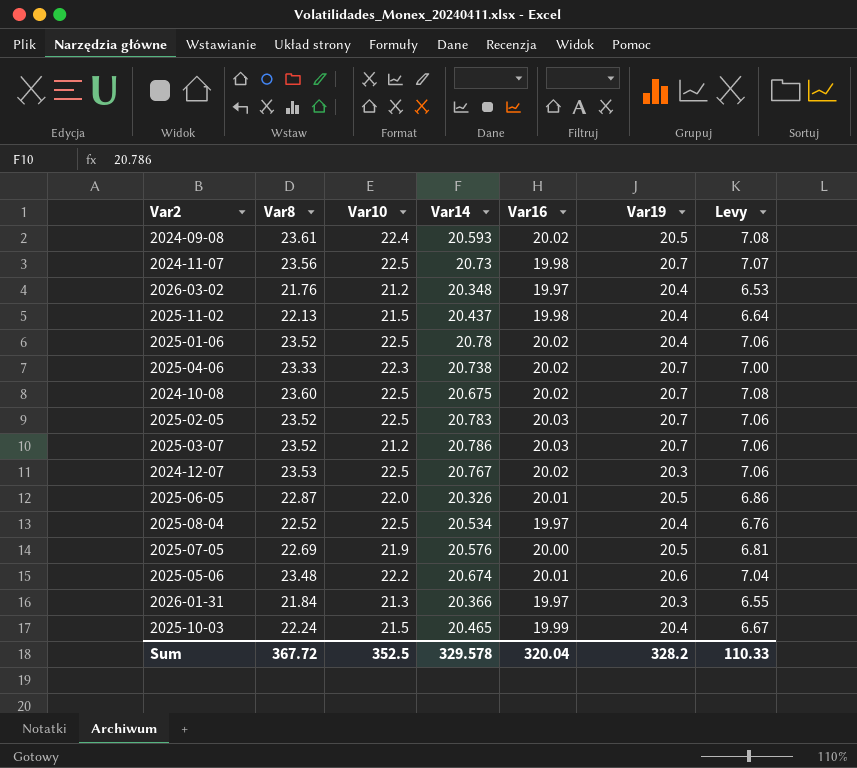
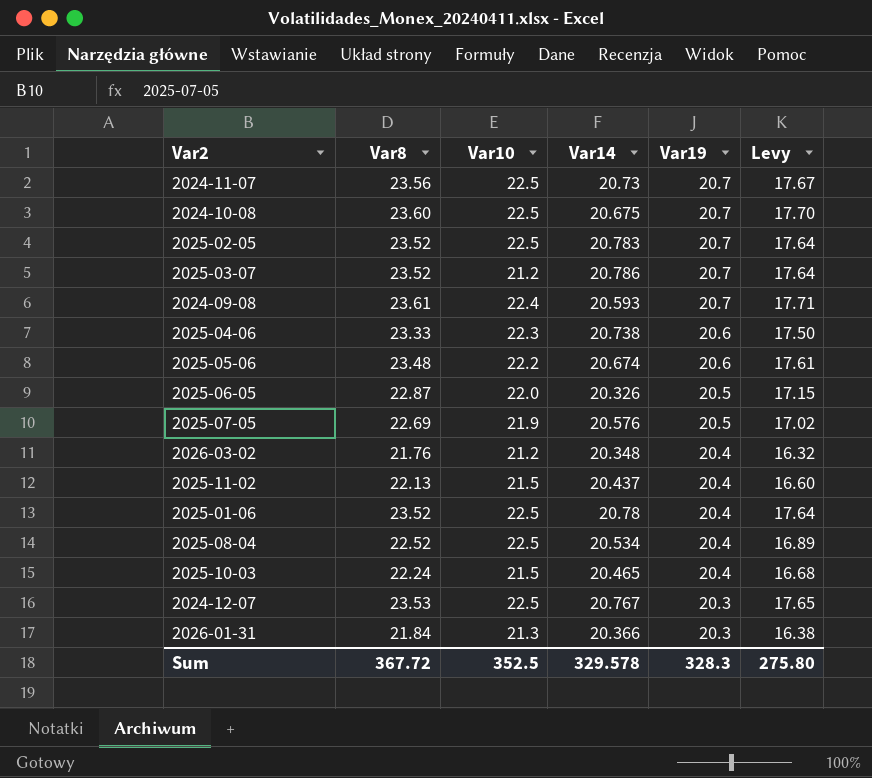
row order: none -> Var19 descending
column Var16 | position: 5 -> none
column Levy | formula: [Var8] * 0.3 -> [Var8] * 0.75
2024-09-08 | Var19: 20.5 -> 20.7
2025-04-06 | Var19: 20.7 -> 20.6
Sum | Var19: 328.2 -> 328.3
Sum | Levy: 110.33 -> 275.80

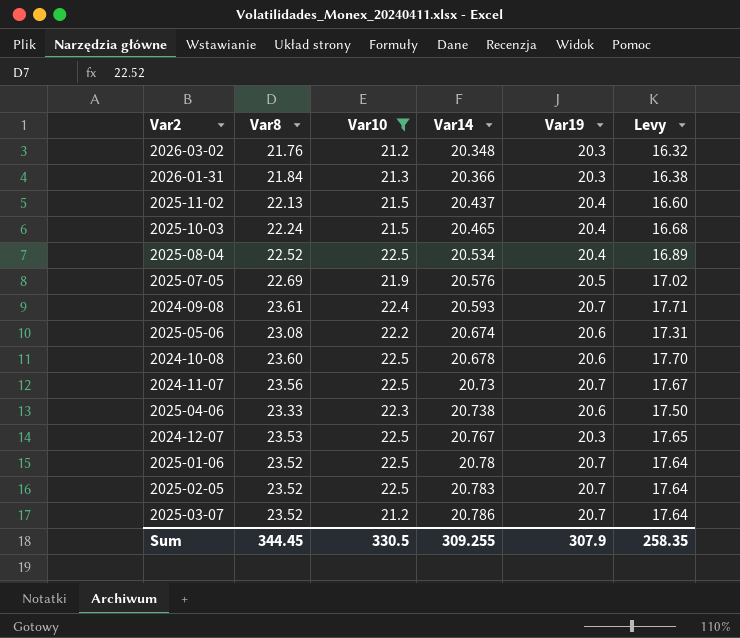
filter: none -> Var10 != 22.0
row order: Var19 descending -> Var14 ascending
2026-03-02 | Var19: 20.4 -> 20.3
2025-05-06 | Var8: 23.48 -> 23.08
2025-05-06 | Levy: 17.61 -> 17.31
2024-10-08 | Var14: 20.675 -> 20.678
2024-10-08 | Var19: 20.7 -> 20.6
2025-01-06 | Var19: 20.4 -> 20.7
Sum | Var8: 367.72 -> 344.45
Sum | Var10: 352.5 -> 330.5
Sum | Var14: 329.578 -> 309.255
Sum | Var19: 328.3 -> 307.9
Sum | Levy: 275.80 -> 258.35

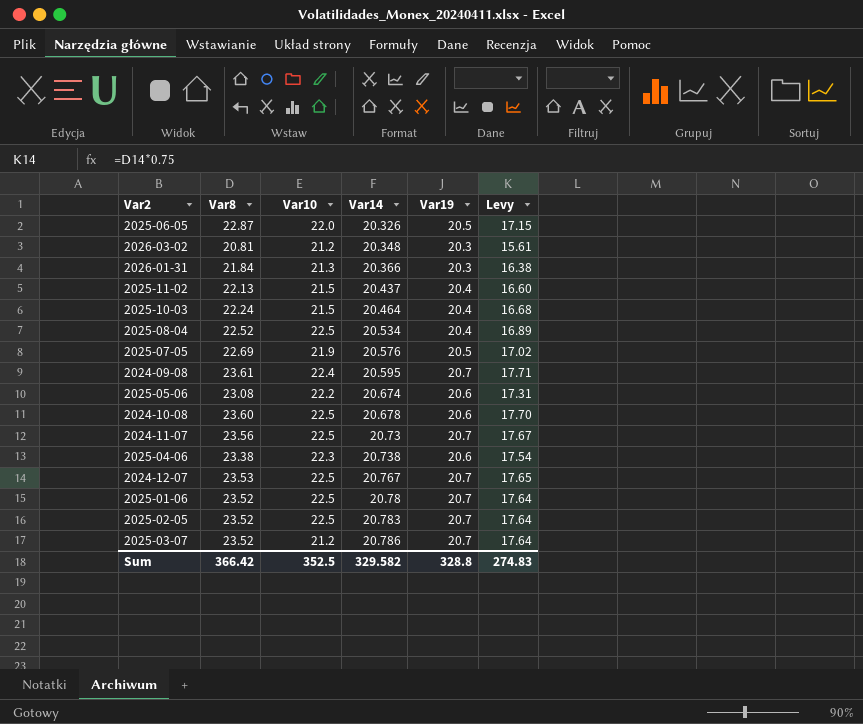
filter: Var10 != 22.0 -> none
2026-03-02 | Var8: 21.76 -> 20.81
2026-03-02 | Levy: 16.32 -> 15.61
2025-10-03 | Var14: 20.465 -> 20.464
2024-09-08 | Var14: 20.593 -> 20.595
2025-04-06 | Var8: 23.33 -> 23.38
2025-04-06 | Levy: 17.50 -> 17.54
2024-12-07 | Var19: 20.3 -> 20.7
Sum | Var8: 344.45 -> 366.42
Sum | Var10: 330.5 -> 352.5
Sum | Var14: 309.255 -> 329.582
Sum | Var19: 307.9 -> 328.8
Sum | Levy: 258.35 -> 274.83

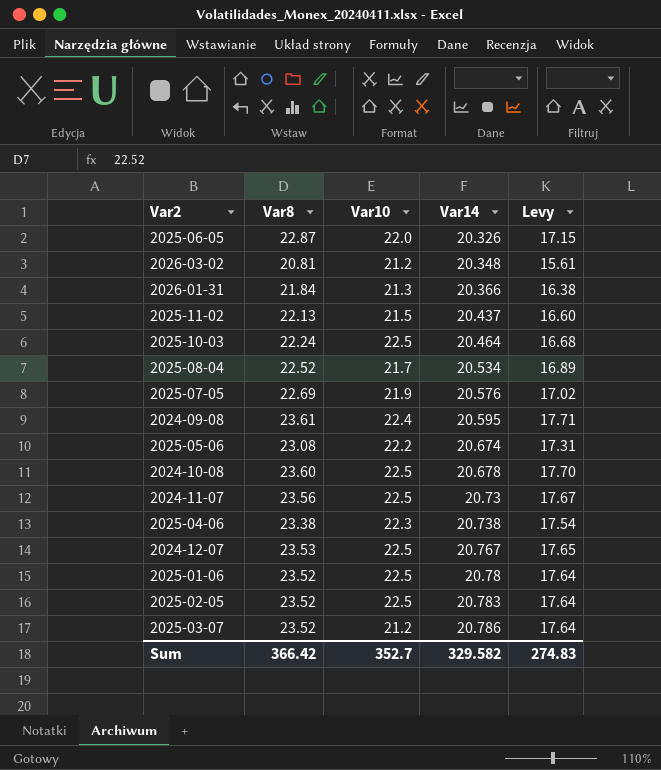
column Var19 | position: 5 -> none
2025-10-03 | Var10: 21.5 -> 22.5
2025-08-04 | Var10: 22.5 -> 21.7
Sum | Var10: 352.5 -> 352.7

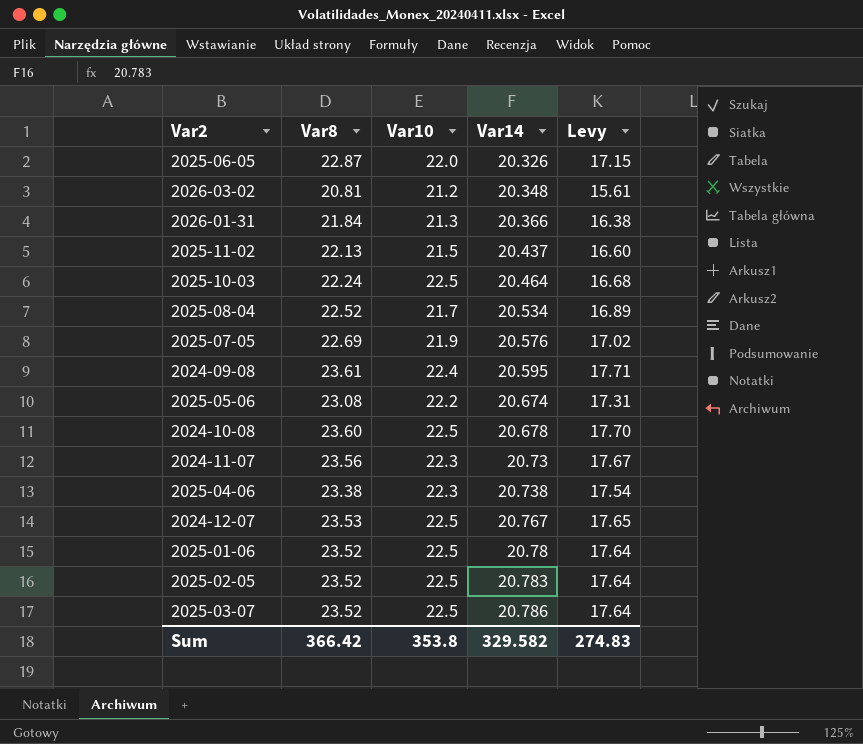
2024-11-07 | Var10: 22.5 -> 22.3
2025-03-07 | Var10: 21.2 -> 22.5
Sum | Var10: 352.7 -> 353.8

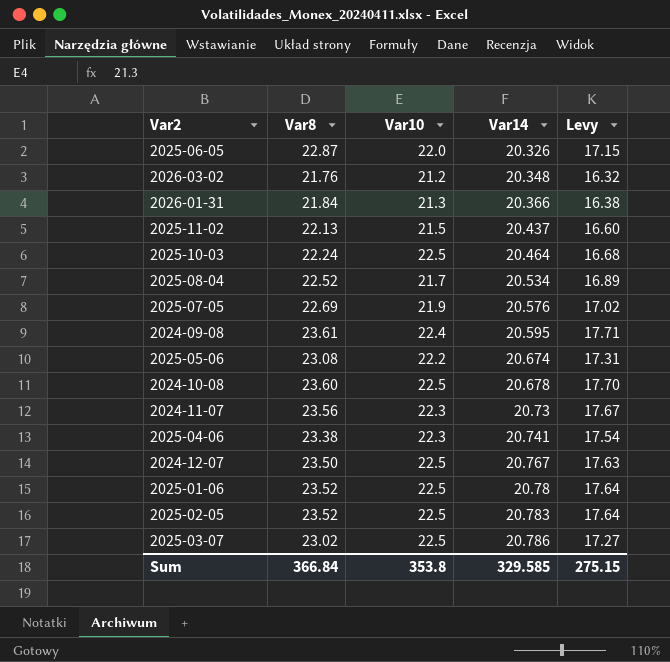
2026-03-02 | Var8: 20.81 -> 21.76
2026-03-02 | Levy: 15.61 -> 16.32
2025-04-06 | Var14: 20.738 -> 20.741
2024-12-07 | Var8: 23.53 -> 23.50
2024-12-07 | Levy: 17.65 -> 17.63
2025-03-07 | Var8: 23.52 -> 23.02
2025-03-07 | Levy: 17.64 -> 17.27
Sum | Var8: 366.42 -> 366.84
Sum | Var14: 329.582 -> 329.585
Sum | Levy: 274.83 -> 275.15

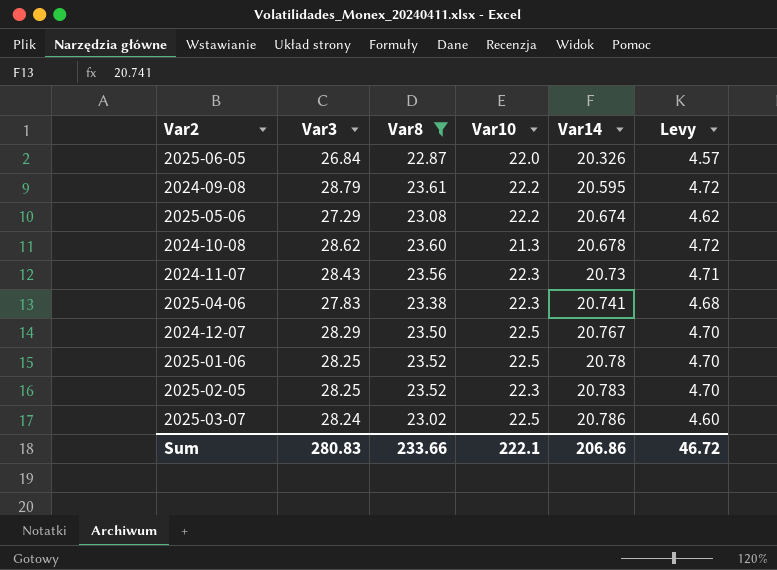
filter: none -> Var8 >= 22.87
column Var3 | position: none -> 2
column Levy | formula: [Var8] * 0.75 -> [Var8] * 0.2
2024-09-08 | Var10: 22.4 -> 22.2
2024-10-08 | Var10: 22.5 -> 21.3
2025-02-05 | Var10: 22.5 -> 22.3
Sum | Var8: 366.84 -> 233.66
Sum | Var10: 353.8 -> 222.1
Sum | Var14: 329.585 -> 206.86
Sum | Levy: 275.15 -> 46.72

